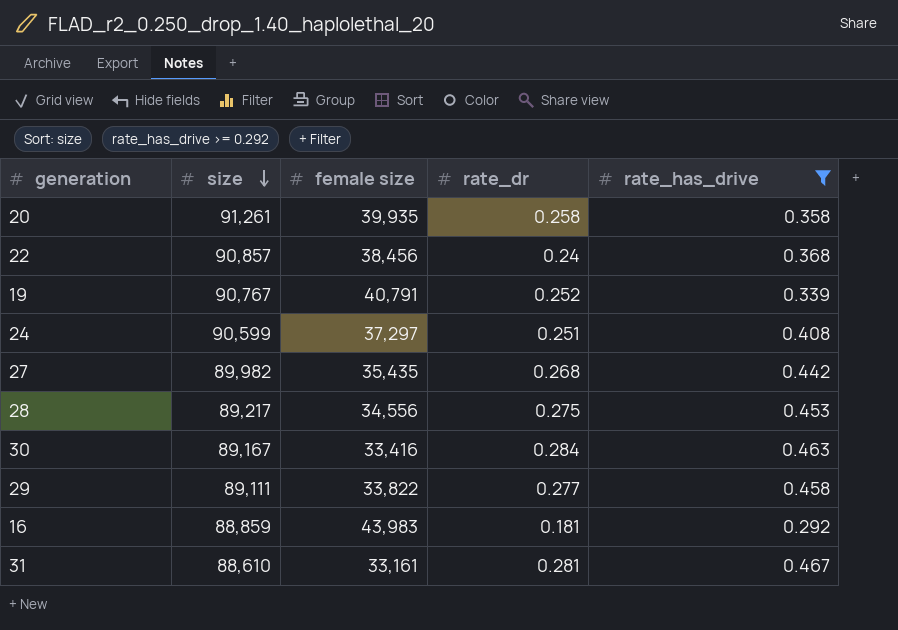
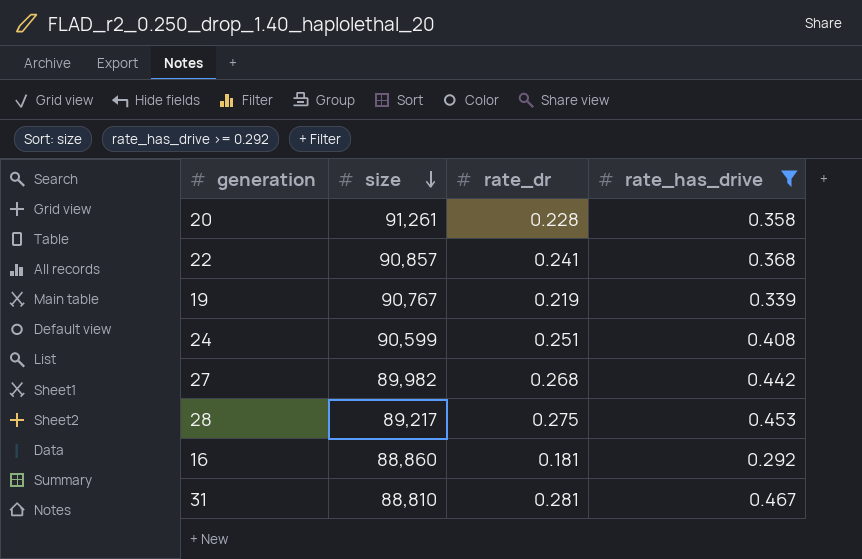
column female size | position: 3 -> none
row 30: 89,167 | 33,416 | 0.284 | 0.463 -> none
row 29: 89,111 | 33,822 | 0.277 | 0.458 -> none
20 | rate_dr: 0.258 -> 0.228
22 | rate_dr: 0.24 -> 0.241
19 | rate_dr: 0.252 -> 0.219
16 | size: 88,859 -> 88,860
31 | size: 88,610 -> 88,810

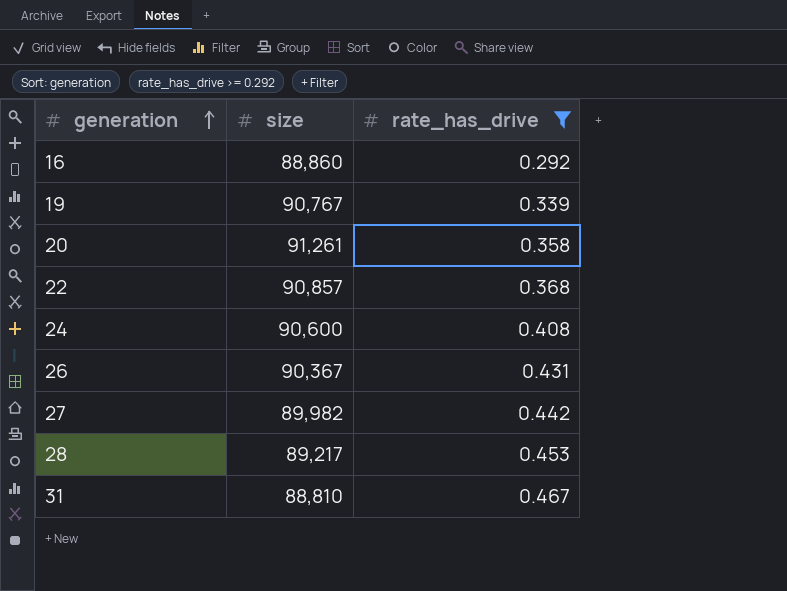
row order: size descending -> generation ascending
column rate_dr | position: 3 -> none
24 | size: 90,599 -> 90,600
row 26: none -> 90,367 | 0.431

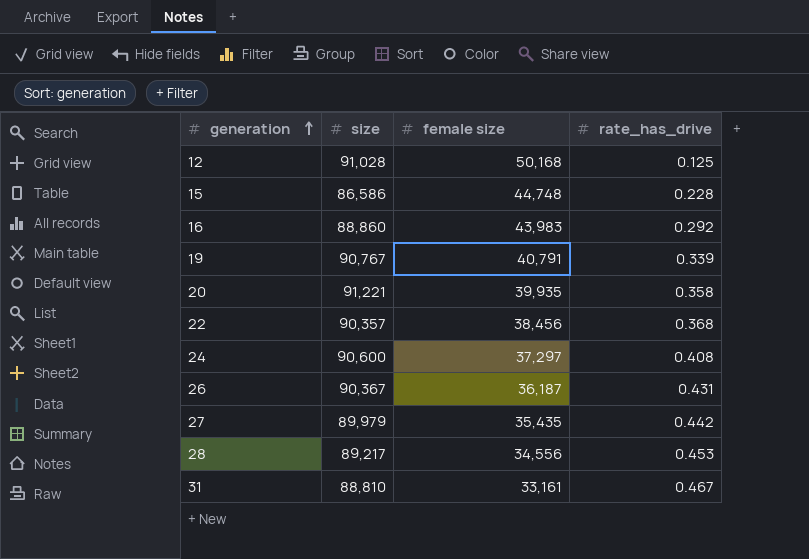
filter: rate_has_drive >= 0.292 -> none
column female size | position: none -> 3
20 | size: 91,261 -> 91,221
22 | size: 90,857 -> 90,357
27 | size: 89,982 -> 89,979

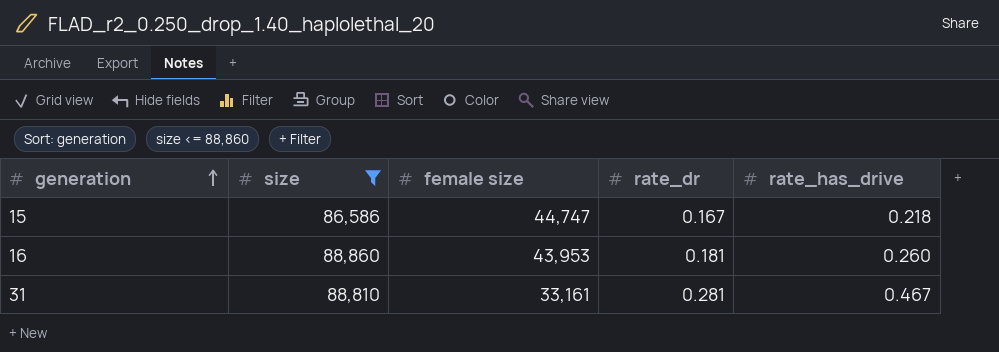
filter: none -> size <= 88,860
column rate_dr | position: none -> 4
15 | female size: 44,748 -> 44,747
15 | rate_has_drive: 0.228 -> 0.218
16 | female size: 43,983 -> 43,953
16 | rate_has_drive: 0.292 -> 0.260

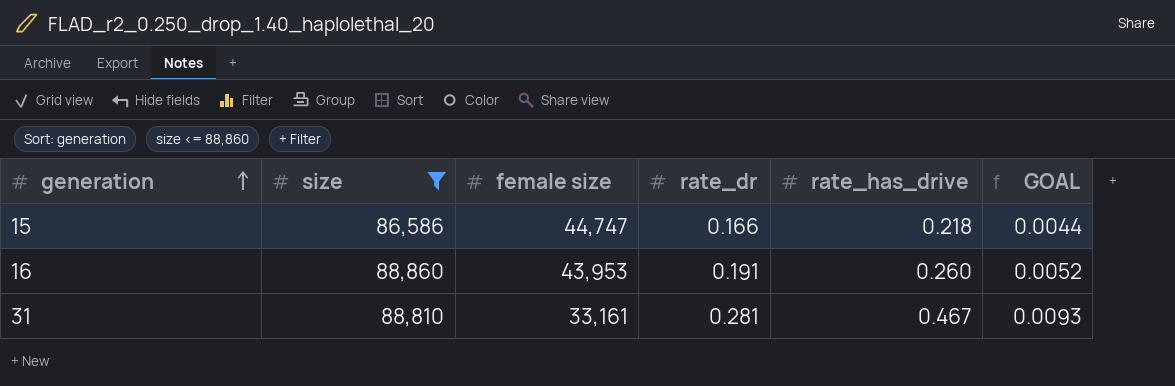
column GOAL | formula: none -> [rate_has_drive] * 0.02
15 | rate_dr: 0.167 -> 0.166
16 | rate_dr: 0.181 -> 0.191

